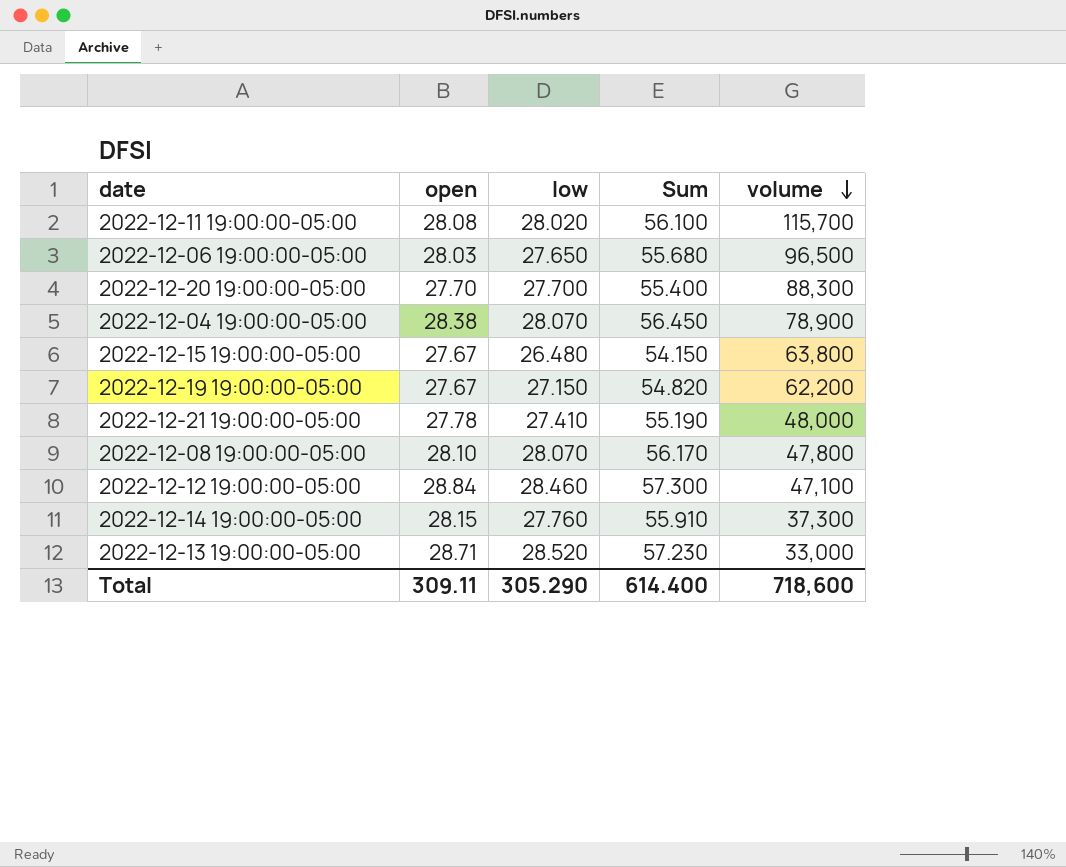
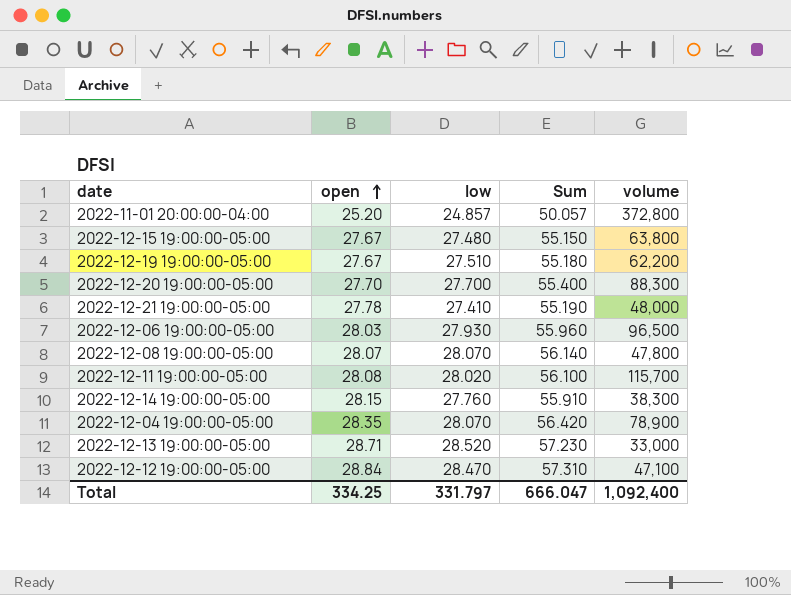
row order: volume descending -> open ascending
row 2022-11-01 20:00:00-04:00: none -> 25.20 | 24.857 | 50.057 | 372,800
2022-12-15 19:00:00-05:00 | low: 26.480 -> 27.480
2022-12-15 19:00:00-05:00 | Sum: 54.150 -> 55.150
2022-12-19 19:00:00-05:00 | low: 27.150 -> 27.510
2022-12-19 19:00:00-05:00 | Sum: 54.820 -> 55.180
2022-12-06 19:00:00-05:00 | low: 27.650 -> 27.930
2022-12-06 19:00:00-05:00 | Sum: 55.680 -> 55.960
2022-12-08 19:00:00-05:00 | open: 28.10 -> 28.07
2022-12-08 19:00:00-05:00 | Sum: 56.170 -> 56.140
2022-12-14 19:00:00-05:00 | volume: 37,300 -> 38,300
2022-12-04 19:00:00-05:00 | open: 28.38 -> 28.35
2022-12-04 19:00:00-05:00 | Sum: 56.450 -> 56.420
2022-12-12 19:00:00-05:00 | low: 28.460 -> 28.470
2022-12-12 19:00:00-05:00 | Sum: 57.300 -> 57.310
Total | open: 309.11 -> 334.25
Total | low: 305.290 -> 331.797
Total | Sum: 614.400 -> 666.047
Total | volume: 718,600 -> 1,092,400

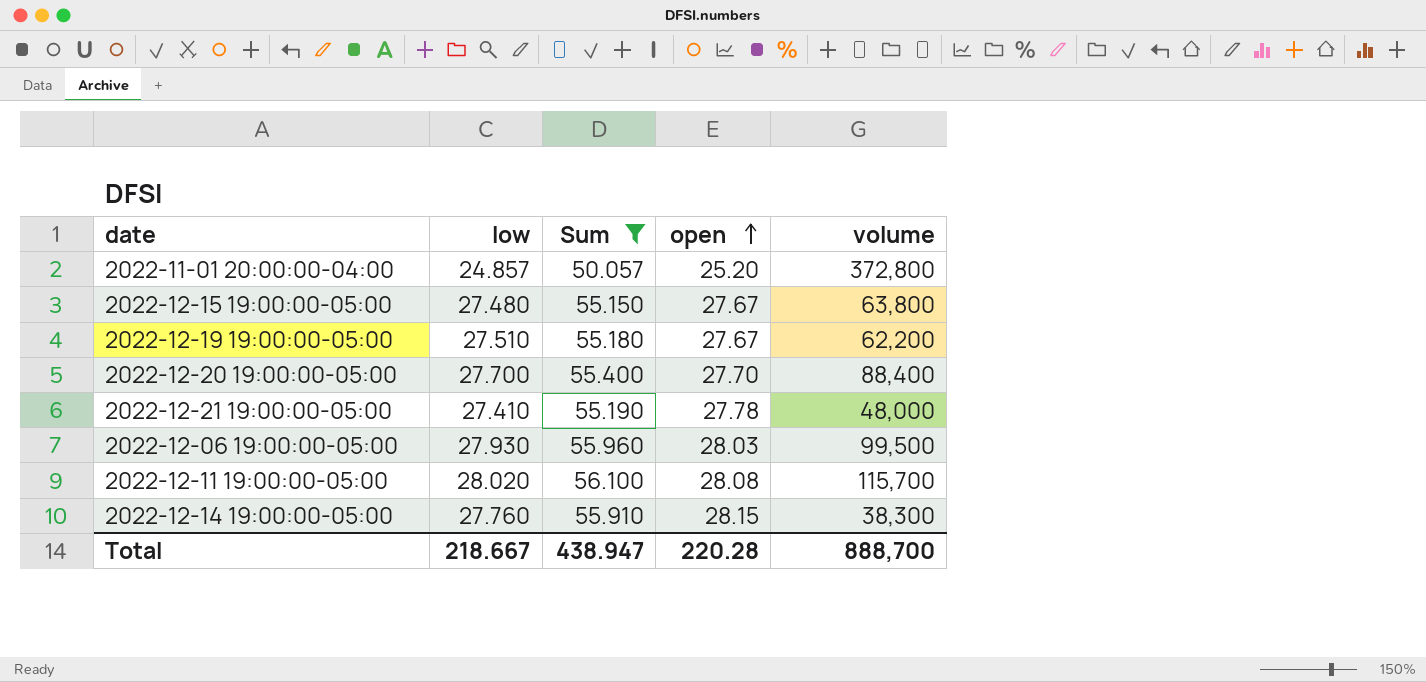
filter: none -> Sum <= 56.100
column open | position: 2 -> 4
2022-12-20 19:00:00-05:00 | volume: 88,300 -> 88,400
2022-12-06 19:00:00-05:00 | volume: 96,500 -> 99,500
Total | low: 331.797 -> 218.667
Total | Sum: 666.047 -> 438.947
Total | open: 334.25 -> 220.28
Total | volume: 1,092,400 -> 888,700

